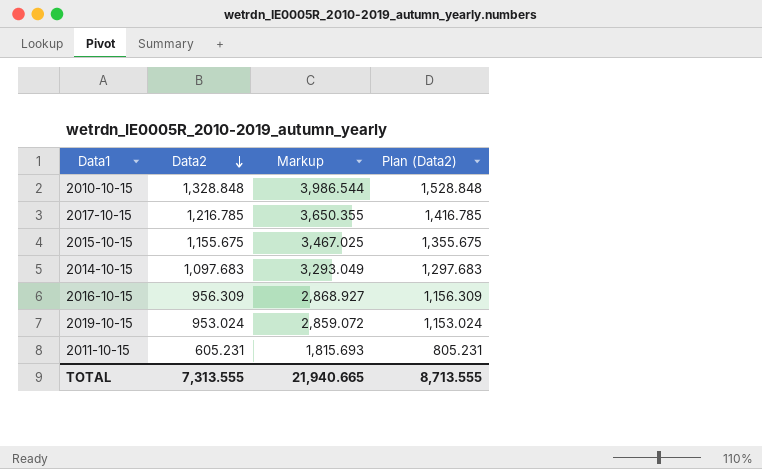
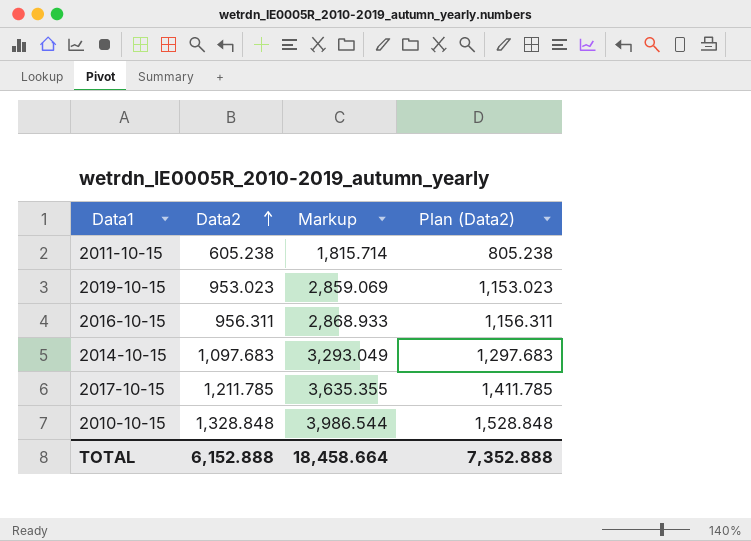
row order: Data2 descending -> Data2 ascending
row 2015-10-15: 1,155.675 | 3,467.025 | 1,355.675 -> none
2011-10-15 | Data2: 605.231 -> 605.238
2011-10-15 | Markup: 1,815.693 -> 1,815.714
2011-10-15 | Plan (Data2): 805.231 -> 805.238
2019-10-15 | Data2: 953.024 -> 953.023
2019-10-15 | Markup: 2,859.072 -> 2,859.069
2019-10-15 | Plan (Data2): 1,153.024 -> 1,153.023
2016-10-15 | Data2: 956.309 -> 956.311
2016-10-15 | Markup: 2,868.927 -> 2,868.933
2016-10-15 | Plan (Data2): 1,156.309 -> 1,156.311
2017-10-15 | Data2: 1,216.785 -> 1,211.785
2017-10-15 | Markup: 3,650.355 -> 3,635.355
2017-10-15 | Plan (Data2): 1,416.785 -> 1,411.785
TOTAL | Data2: 7,313.555 -> 6,152.888
TOTAL | Markup: 21,940.665 -> 18,458.664
TOTAL | Plan (Data2): 8,713.555 -> 7,352.888

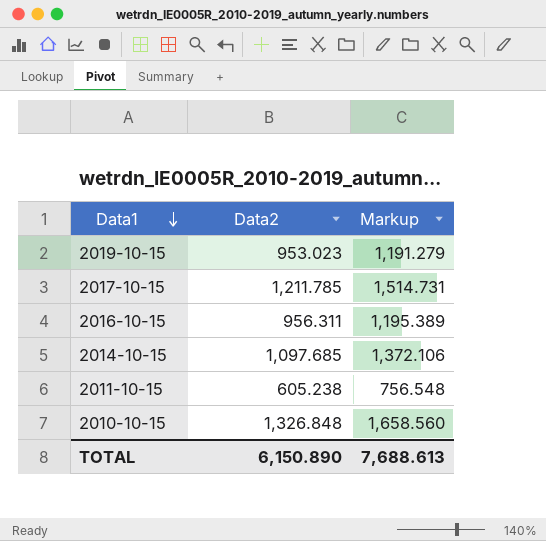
row order: Data2 ascending -> Data1 descending
column Plan (Data2) | formula: [Data2] + 200 -> none
column Markup | formula: [Data2] * 3 -> [Data2] * 1.25
2014-10-15 | Data2: 1,097.683 -> 1,097.685
2010-10-15 | Data2: 1,328.848 -> 1,326.848
TOTAL | Data2: 6,152.888 -> 6,150.890
TOTAL | Markup: 18,458.664 -> 7,688.613

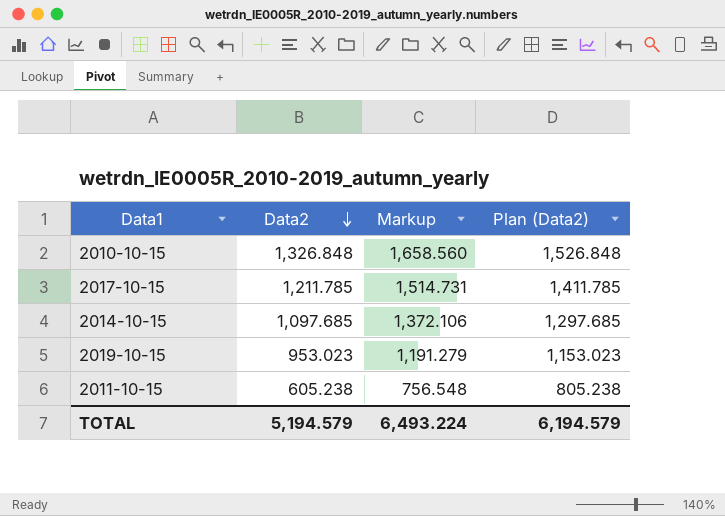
row order: Data1 descending -> Data2 descending
column Plan (Data2) | formula: none -> [Data2] + 200
row 2016-10-15: 956.311 | 1,195.389 -> none
TOTAL | Data2: 6,150.890 -> 5,194.579
TOTAL | Markup: 7,688.613 -> 6,493.224

